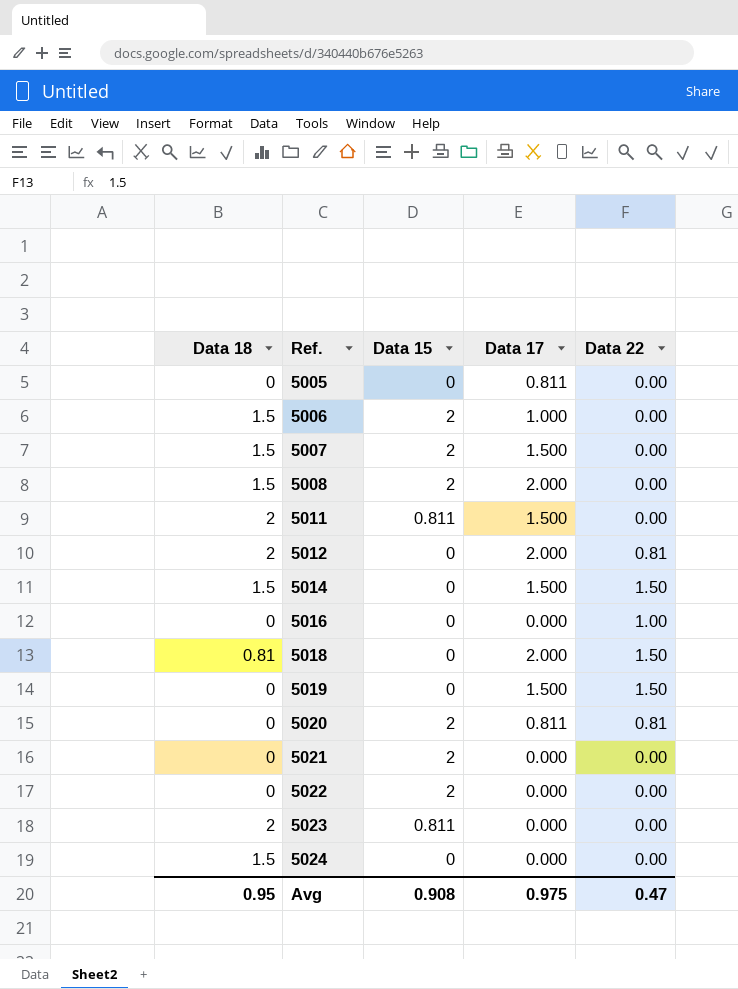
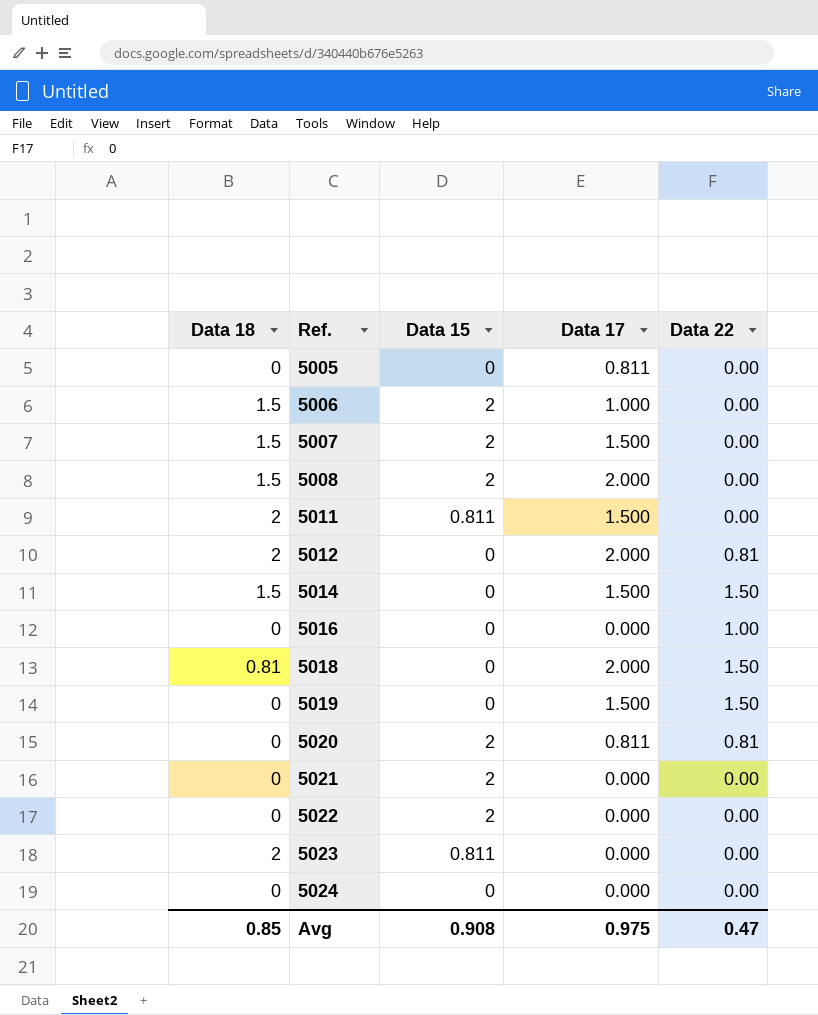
5024 | Data 18: 1.5 -> 0
Avg | Data 18: 0.95 -> 0.85

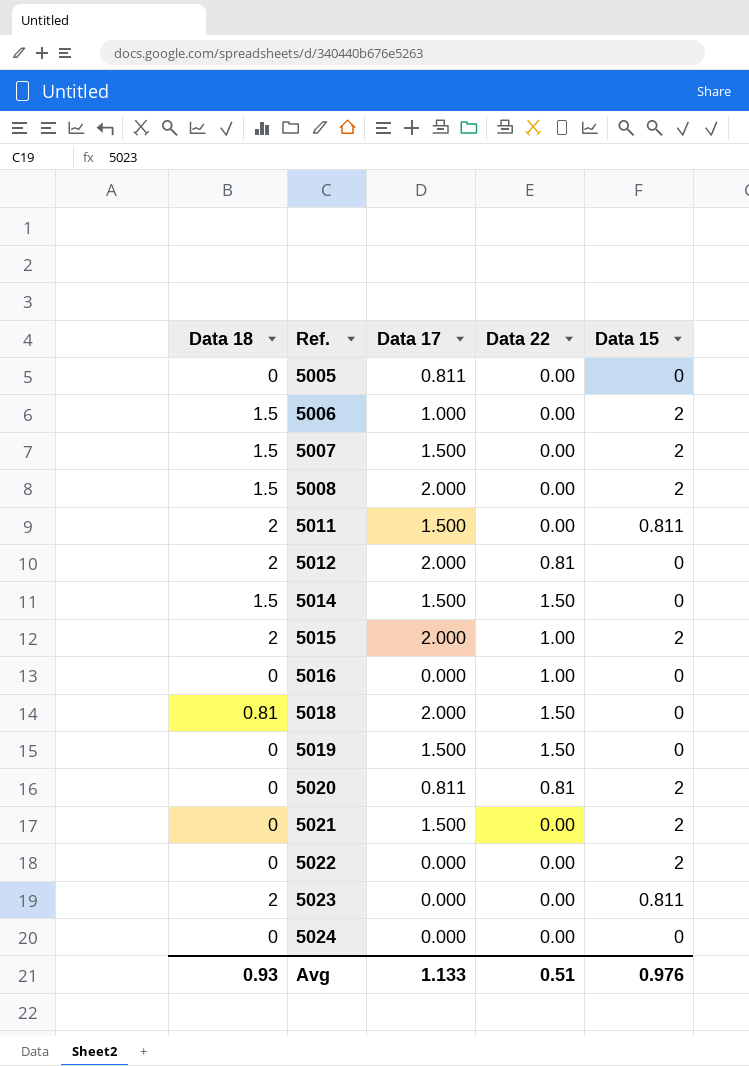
column Data 15 | position: 3 -> 5
row 5015: none -> 2 | 2.000 | 1.00 | 2
5021 | Data 17: 0.000 -> 1.500
Avg | Data 18: 0.85 -> 0.93
Avg | Data 17: 0.975 -> 1.133
Avg | Data 22: 0.47 -> 0.51
Avg | Data 15: 0.908 -> 0.976

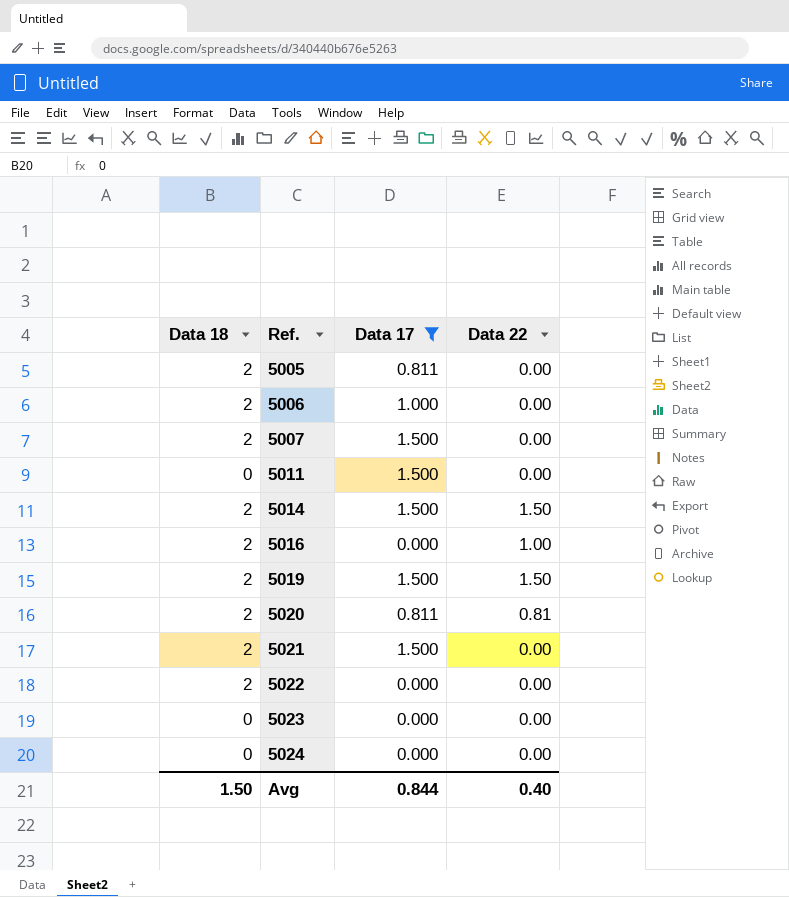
filter: none -> Data 17 != 2.000
column Data 15 | position: 5 -> none
5005 | Data 18: 0 -> 2
5006 | Data 18: 1.5 -> 2
5007 | Data 18: 1.5 -> 2
5011 | Data 18: 2 -> 0
5014 | Data 18: 1.5 -> 2
5016 | Data 18: 0 -> 2
5019 | Data 18: 0 -> 2
5020 | Data 18: 0 -> 2
5021 | Data 18: 0 -> 2
5022 | Data 18: 0 -> 2
5023 | Data 18: 2 -> 0
Avg | Data 18: 0.93 -> 1.50
Avg | Data 17: 1.133 -> 0.844
Avg | Data 22: 0.51 -> 0.40

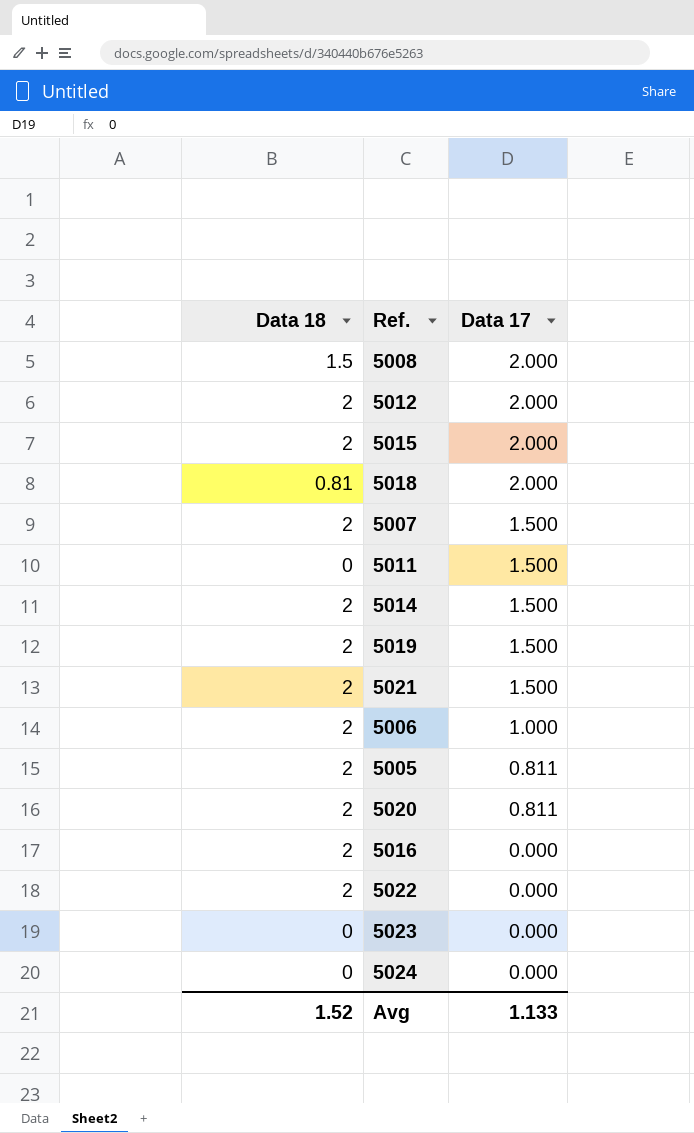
filter: Data 17 != 2.000 -> none
row order: Ref. ascending -> Data 17 descending
column Data 22 | position: 4 -> none
Avg | Data 18: 1.50 -> 1.52
Avg | Data 17: 0.844 -> 1.133

